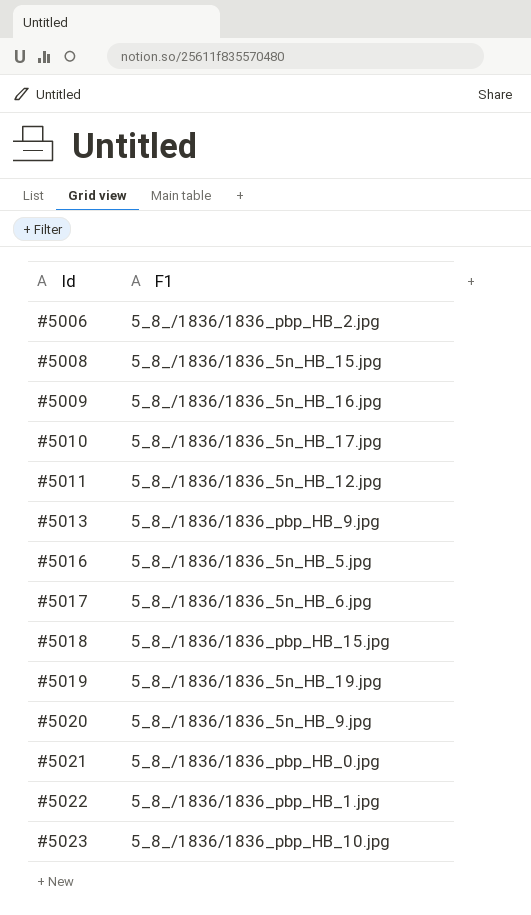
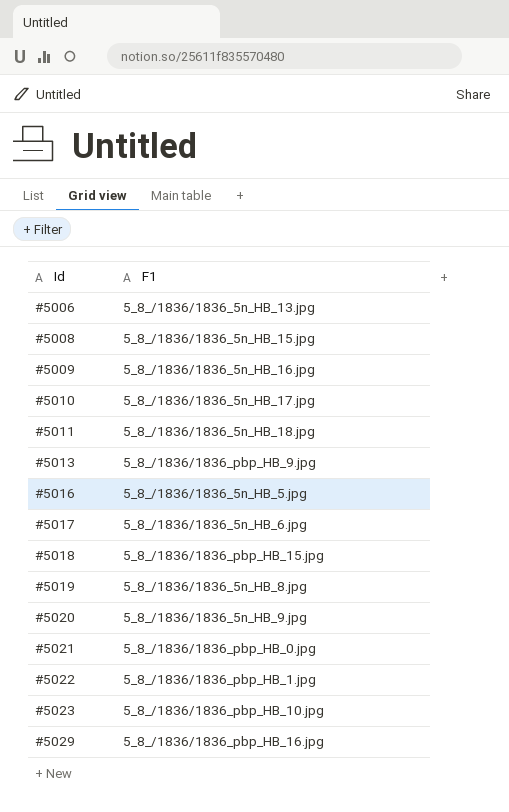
#5006 | F1: 5_8_/1836/1836_pbp_HB_2.jpg -> 5_8_/1836/1836_5n_HB_13.jpg
#5011 | F1: 5_8_/1836/1836_5n_HB_12.jpg -> 5_8_/1836/1836_5n_HB_18.jpg
#5019 | F1: 5_8_/1836/1836_5n_HB_19.jpg -> 5_8_/1836/1836_5n_HB_8.jpg
row #5029: none -> 5_8_/1836/1836_pbp_HB_16.jpg

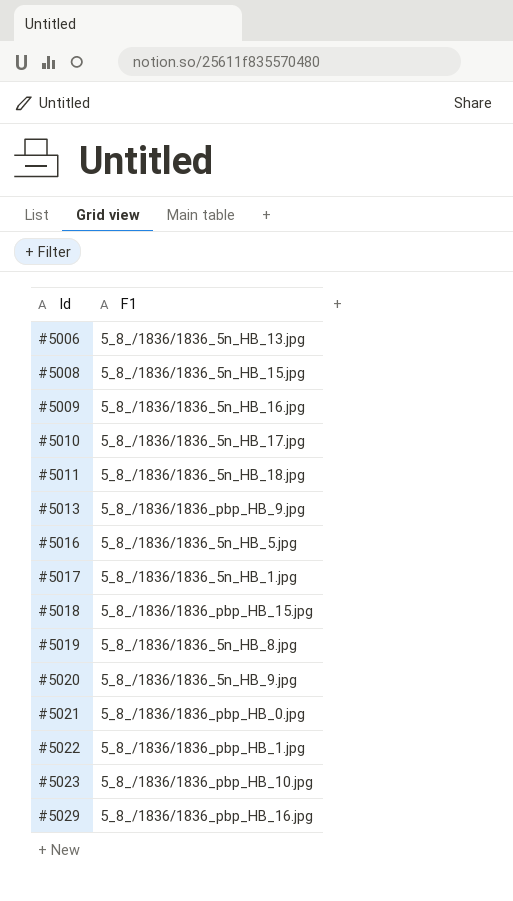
#5017 | F1: 5_8_/1836/1836_5n_HB_6.jpg -> 5_8_/1836/1836_5n_HB_1.jpg

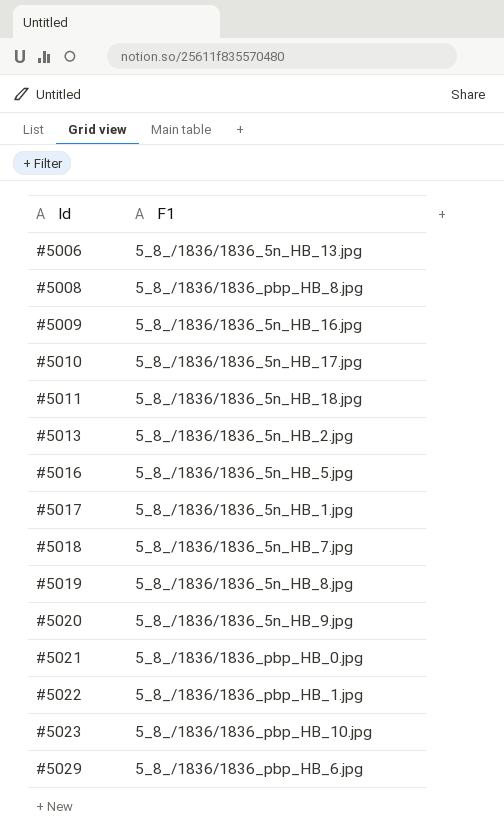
#5008 | F1: 5_8_/1836/1836_5n_HB_15.jpg -> 5_8_/1836/1836_pbp_HB_8.jpg
#5013 | F1: 5_8_/1836/1836_pbp_HB_9.jpg -> 5_8_/1836/1836_5n_HB_2.jpg
#5018 | F1: 5_8_/1836/1836_pbp_HB_15.jpg -> 5_8_/1836/1836_5n_HB_7.jpg
#5029 | F1: 5_8_/1836/1836_pbp_HB_16.jpg -> 5_8_/1836/1836_pbp_HB_6.jpg

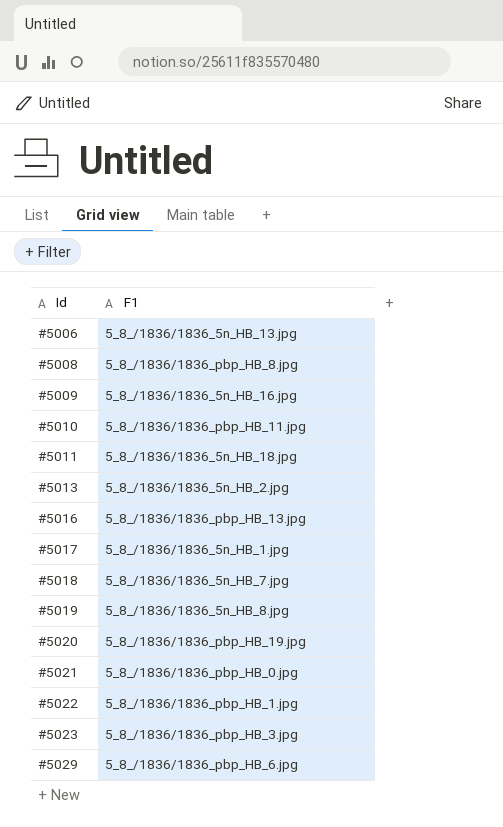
#5010 | F1: 5_8_/1836/1836_5n_HB_17.jpg -> 5_8_/1836/1836_pbp_HB_11.jpg
#5016 | F1: 5_8_/1836/1836_5n_HB_5.jpg -> 5_8_/1836/1836_pbp_HB_13.jpg
#5020 | F1: 5_8_/1836/1836_5n_HB_9.jpg -> 5_8_/1836/1836_pbp_HB_19.jpg
#5023 | F1: 5_8_/1836/1836_pbp_HB_10.jpg -> 5_8_/1836/1836_pbp_HB_3.jpg

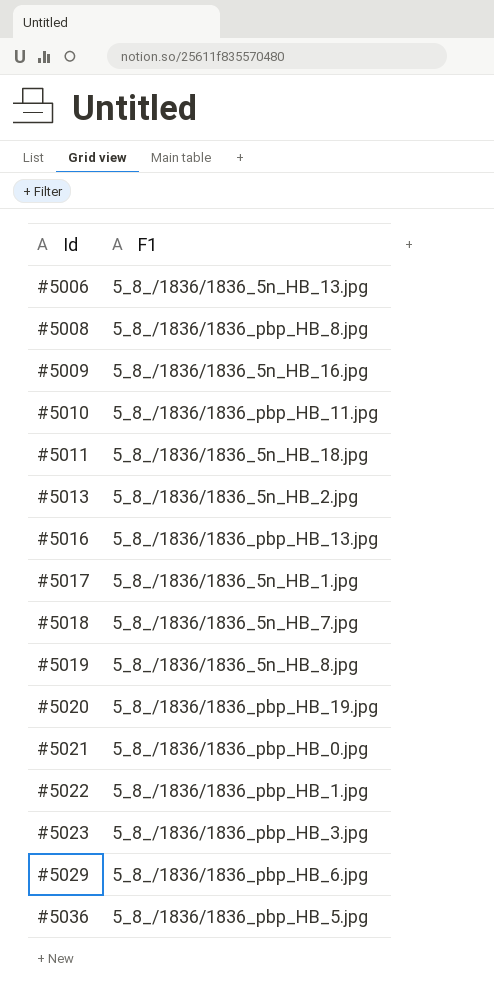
row #5036: none -> 5_8_/1836/1836_pbp_HB_5.jpg

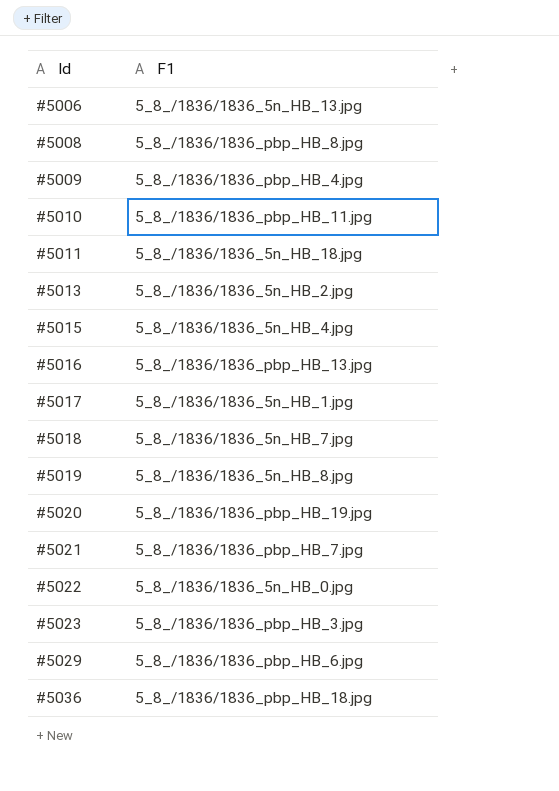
#5009 | F1: 5_8_/1836/1836_5n_HB_16.jpg -> 5_8_/1836/1836_pbp_HB_4.jpg
row #5015: none -> 5_8_/1836/1836_5n_HB_4.jpg
#5021 | F1: 5_8_/1836/1836_pbp_HB_0.jpg -> 5_8_/1836/1836_pbp_HB_7.jpg
#5022 | F1: 5_8_/1836/1836_pbp_HB_1.jpg -> 5_8_/1836/1836_5n_HB_0.jpg
#5036 | F1: 5_8_/1836/1836_pbp_HB_5.jpg -> 5_8_/1836/1836_pbp_HB_18.jpg

